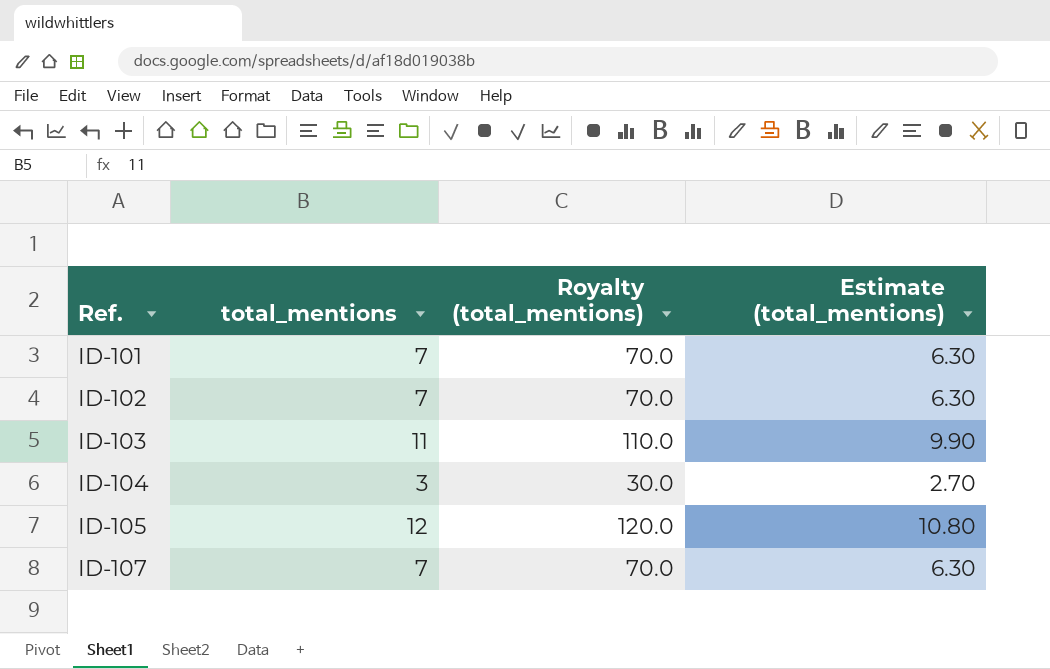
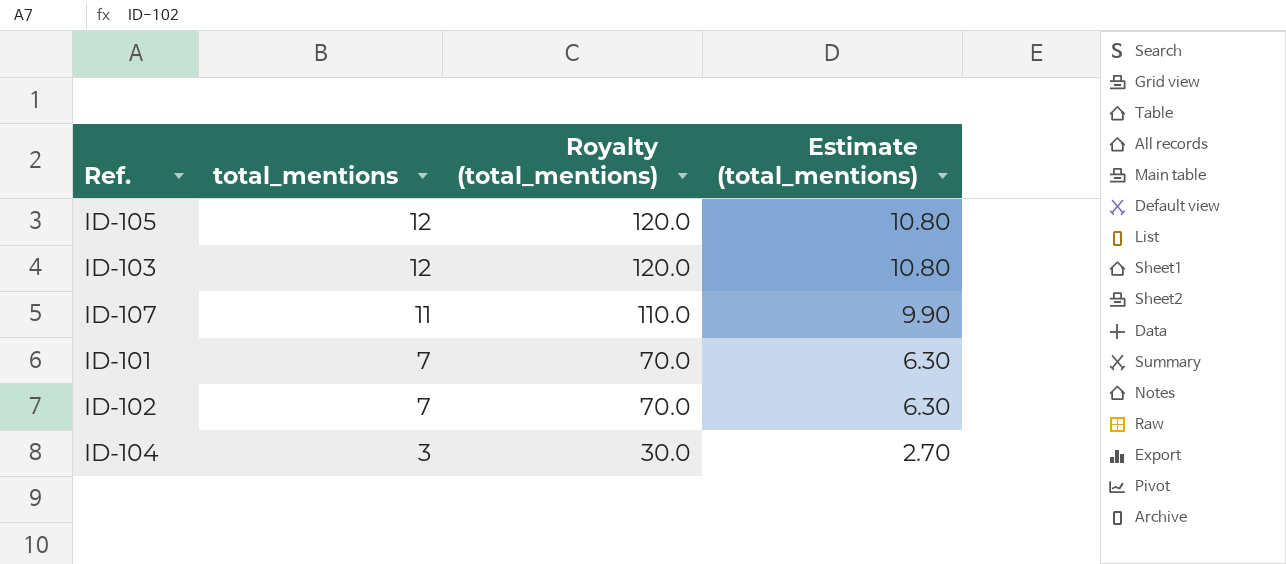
row order: Ref. ascending -> total_mentions descending
ID-103 | total_mentions: 11 -> 12
ID-103 | Royalty (total_mentions): 110.0 -> 120.0
ID-103 | Estimate (total_mentions): 9.90 -> 10.80
ID-107 | total_mentions: 7 -> 11
ID-107 | Royalty (total_mentions): 70.0 -> 110.0
ID-107 | Estimate (total_mentions): 6.30 -> 9.90

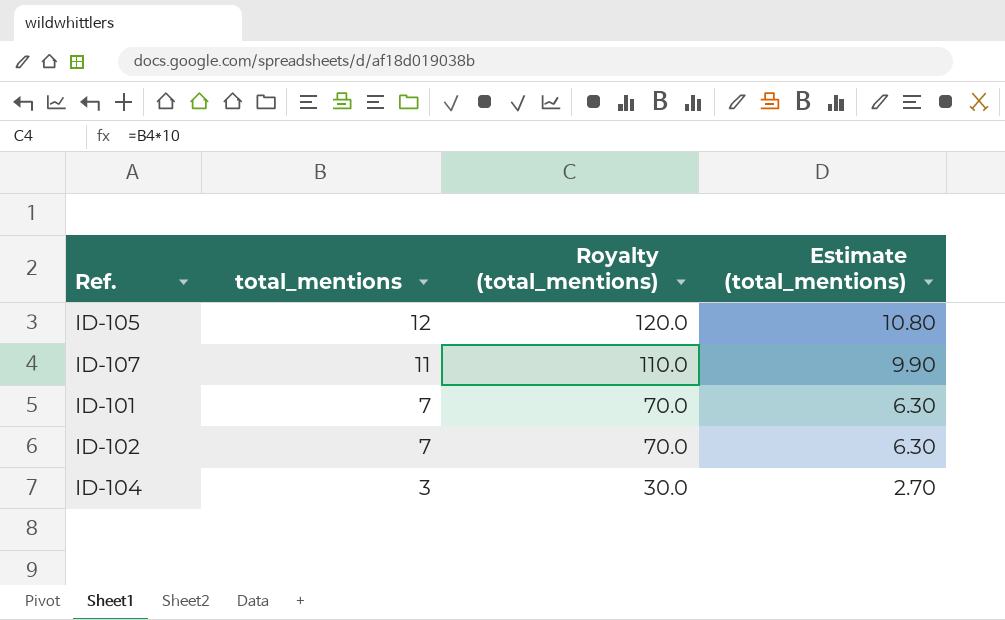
row ID-103: 12 | 120.0 | 10.80 -> none

